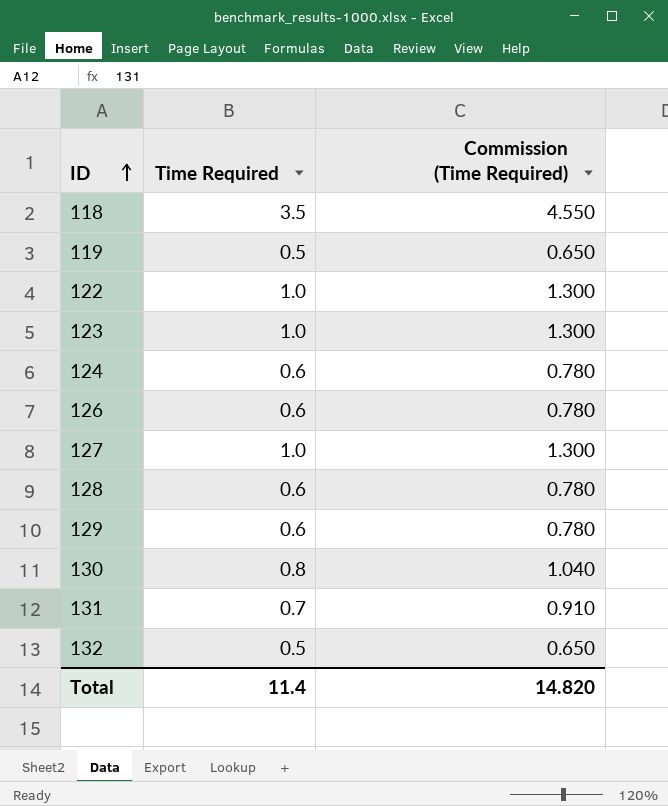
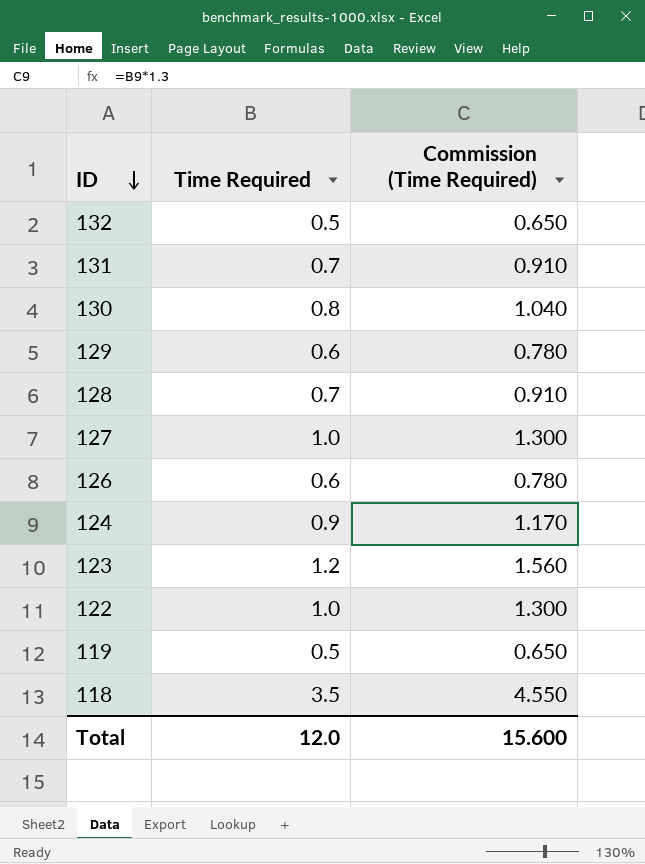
row order: ID ascending -> ID descending
128 | Time Required: 0.6 -> 0.7
128 | Commission (Time Required): 0.780 -> 0.910
124 | Time Required: 0.6 -> 0.9
124 | Commission (Time Required): 0.780 -> 1.170
123 | Time Required: 1.0 -> 1.2
123 | Commission (Time Required): 1.300 -> 1.560
Total | Time Required: 11.4 -> 12.0
Total | Commission (Time Required): 14.820 -> 15.600

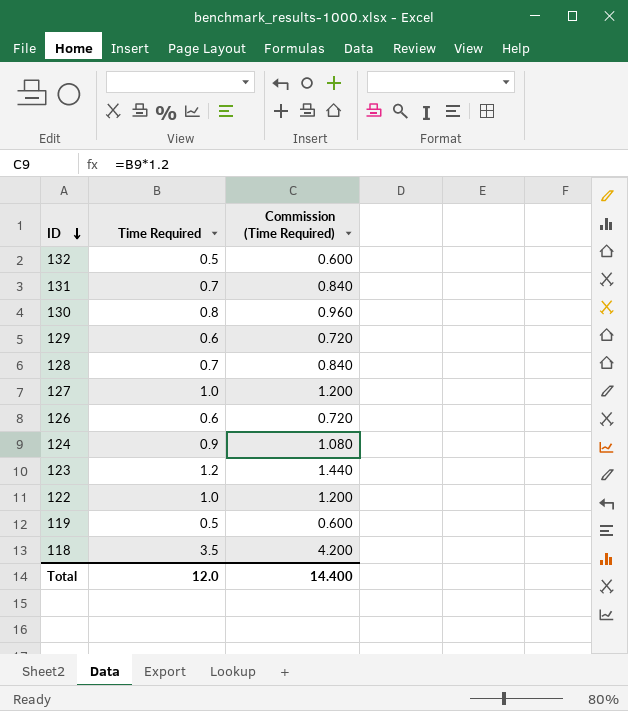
column Commission (Time Required) | formula: [Time Required] * 1.3 -> [Time Required] * 1.2
Total | Commission (Time Required): 15.600 -> 14.400

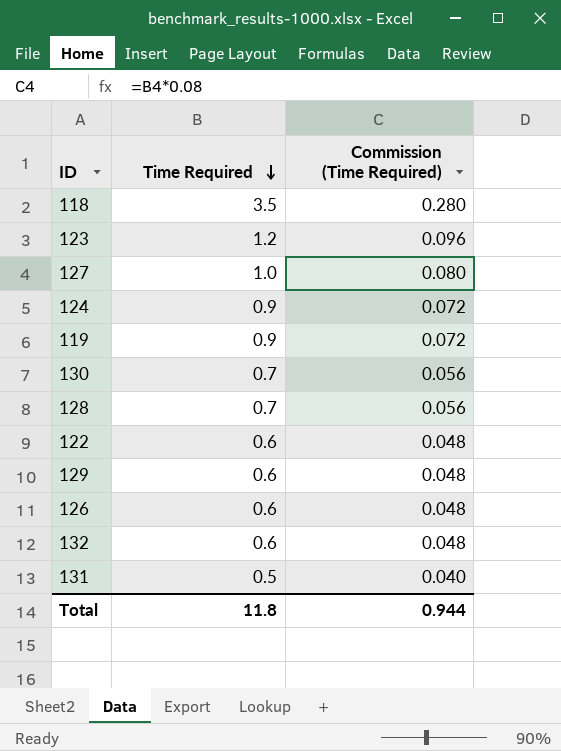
row order: ID descending -> Time Required descending
column Commission (Time Required) | formula: [Time Required] * 1.2 -> [Time Required] * 0.08
119 | Time Required: 0.5 -> 0.9
130 | Time Required: 0.8 -> 0.7
122 | Time Required: 1.0 -> 0.6
132 | Time Required: 0.5 -> 0.6
131 | Time Required: 0.7 -> 0.5
Total | Time Required: 12.0 -> 11.8
Total | Commission (Time Required): 14.400 -> 0.944

